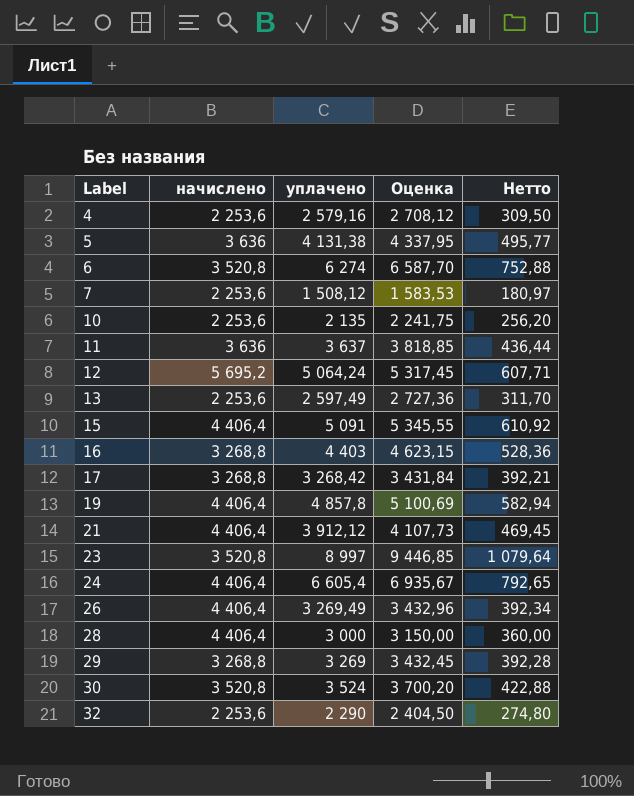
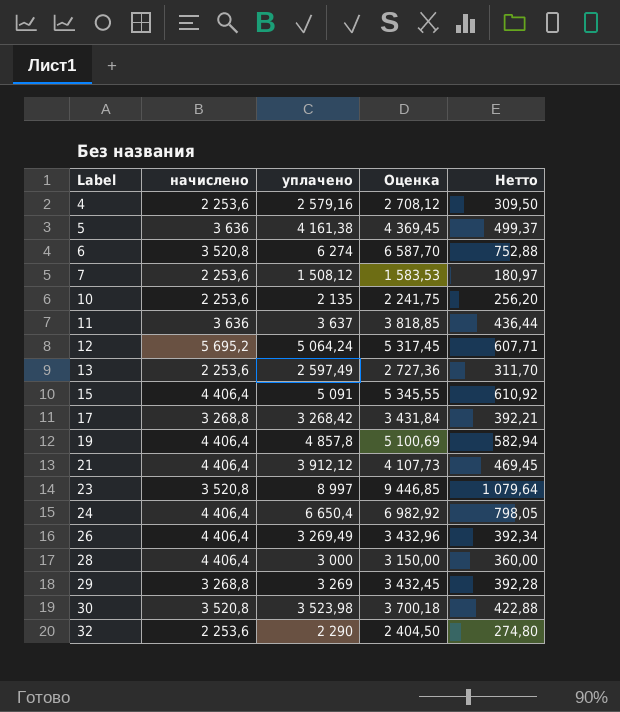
row 16: 3 268,8 | 4 403 | 4 623,15 | 528,36 -> none
5 | уплачено: 4 131,38 -> 4 161,38
5 | Оценка: 4 337,95 -> 4 369,45
5 | Нетто: 495,77 -> 499,37
24 | уплачено: 6 605,4 -> 6 650,4
24 | Оценка: 6 935,67 -> 6 982,92
24 | Нетто: 792,65 -> 798,05
30 | уплачено: 3 524 -> 3 523,98
30 | Оценка: 3 700,20 -> 3 700,18

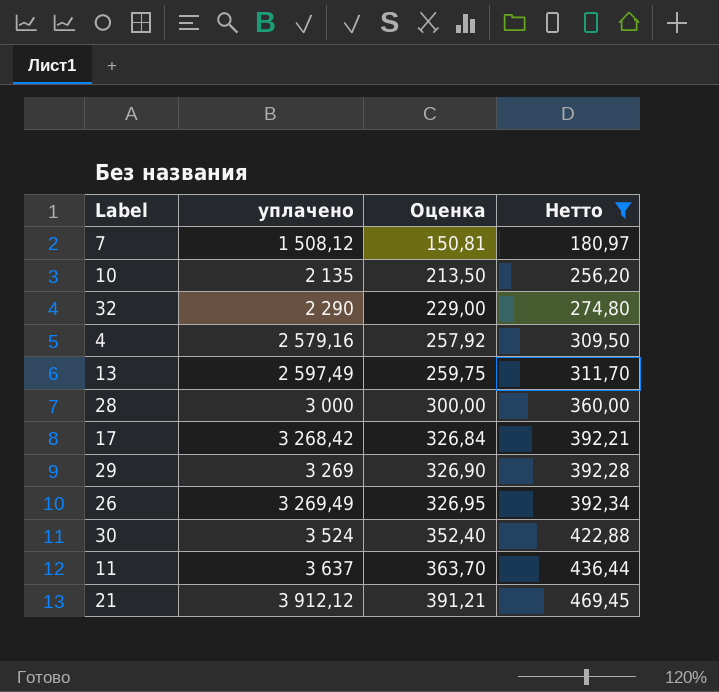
filter: none -> Нетто <= 469,45
row order: Label ascending -> уплачено ascending
column начислено | position: 2 -> none
column Оценка | formula: [уплачено] * 1,05 -> [уплачено] * 0,1
30 | уплачено: 3 523,98 -> 3 524

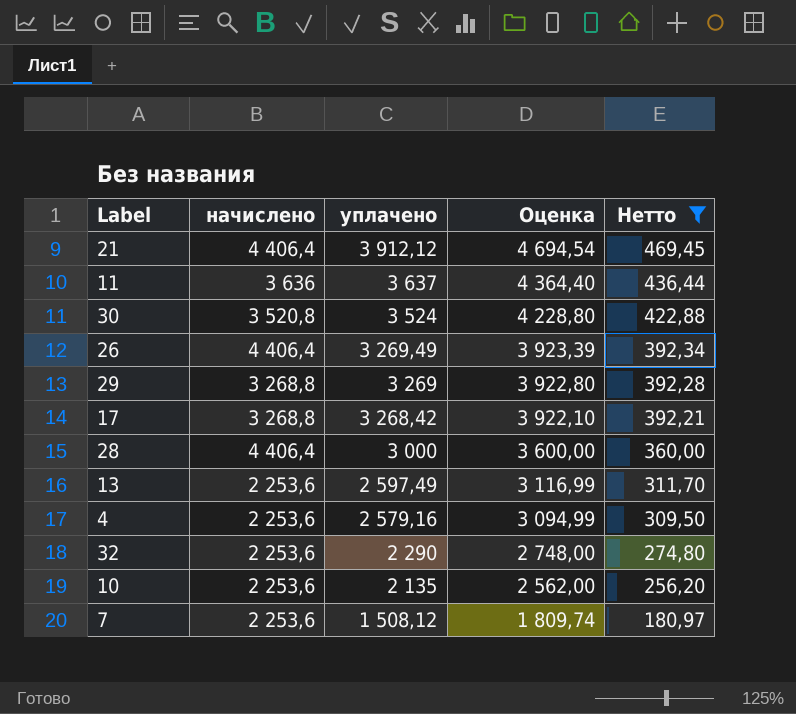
row order: уплачено ascending -> уплачено descending
column начислено | position: none -> 2
column Оценка | formula: [уплачено] * 0,1 -> [уплачено] * 1,2

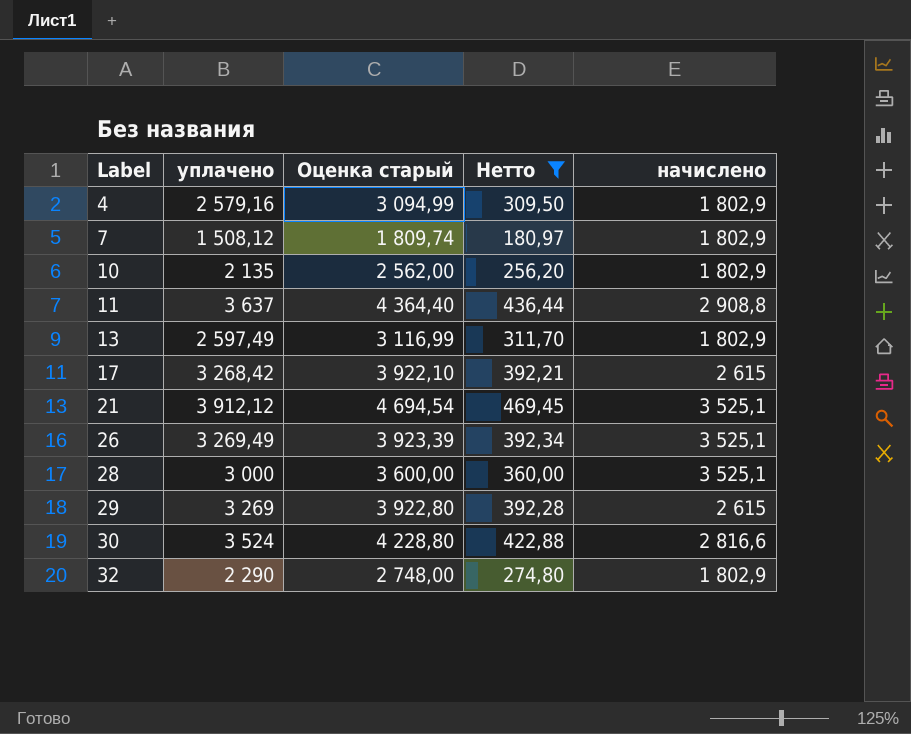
row order: уплачено descending -> Label ascending
column name: Оценка -> Оценка старый
column начислено | position: 2 -> 5
4 | начислено: 2 253,6 -> 1 802,9
7 | начислено: 2 253,6 -> 1 802,9
10 | начислено: 2 253,6 -> 1 802,9
11 | начислено: 3 636 -> 2 908,8
13 | начислено: 2 253,6 -> 1 802,9
17 | начислено: 3 268,8 -> 2 615
21 | начислено: 4 406,4 -> 3 525,1
26 | начислено: 4 406,4 -> 3 525,1
28 | начислено: 4 406,4 -> 3 525,1
29 | начислено: 3 268,8 -> 2 615
30 | начислено: 3 520,8 -> 2 816,6
32 | начислено: 2 253,6 -> 1 802,9

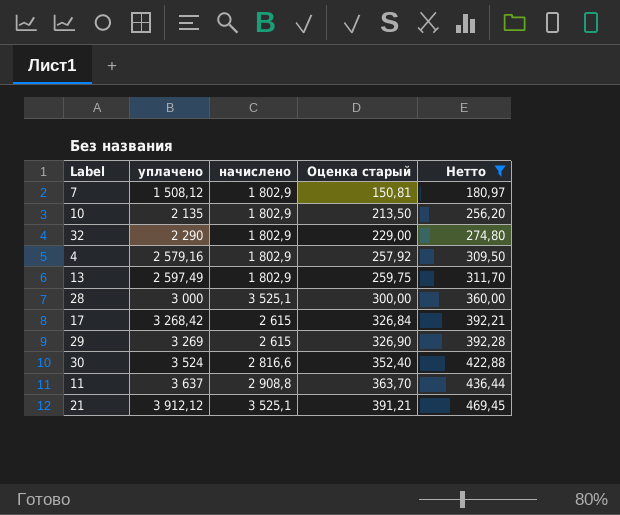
row order: Label ascending -> уплачено ascending
column начислено | position: 5 -> 3
column Оценка старый | formula: [уплачено] * 1,2 -> [уплачено] * 0,1
row 26: 3 269,49 | 3 923,39 | 392,34 | 3 525,1 -> none

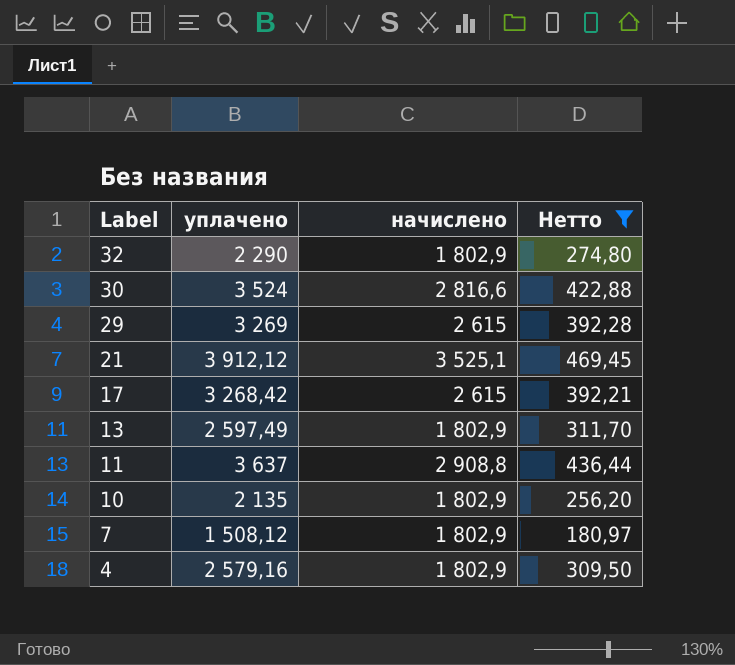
row order: уплачено ascending -> Label descending
column Оценка старый | formula: [уплачено] * 0,1 -> none
row 28: 3 000 | 3 525,1 | 300,00 | 360,00 -> none

